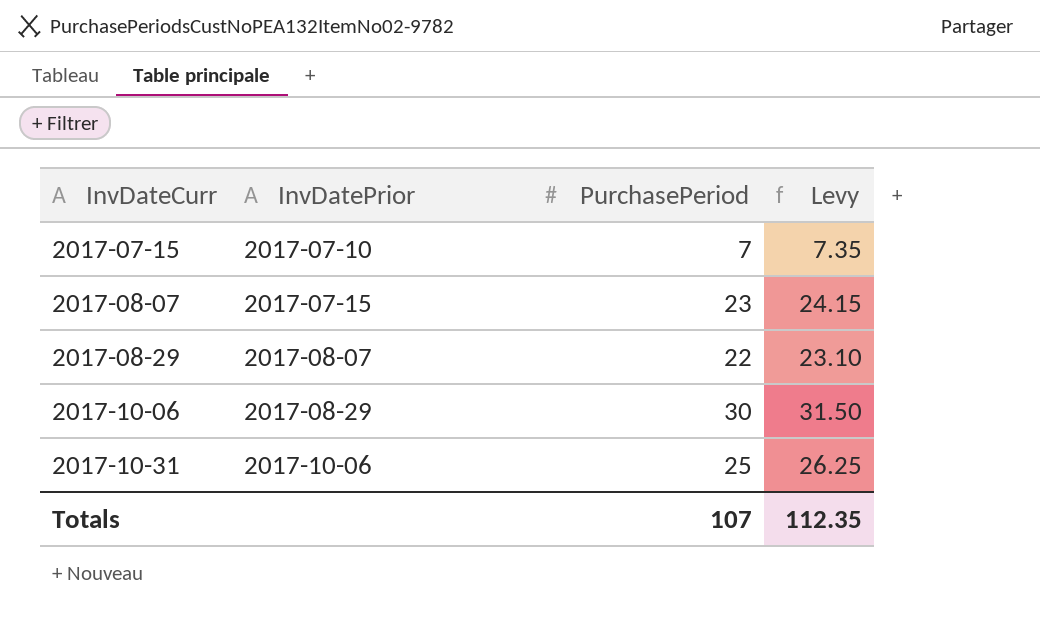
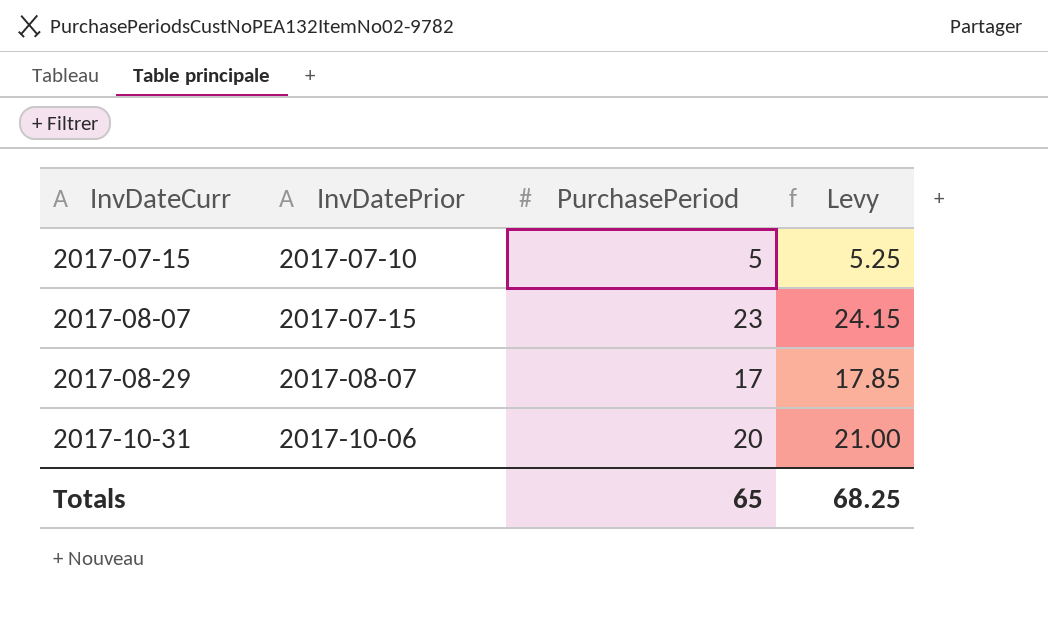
row 2017-10-06: 2017-08-29 | 30 | 31.50 -> none
2017-07-15 | PurchasePeriod: 7 -> 5
2017-07-15 | Levy: 7.35 -> 5.25
2017-08-29 | PurchasePeriod: 22 -> 17
2017-08-29 | Levy: 23.10 -> 17.85
2017-10-31 | PurchasePeriod: 25 -> 20
2017-10-31 | Levy: 26.25 -> 21.00
Totals | PurchasePeriod: 107 -> 65
Totals | Levy: 112.35 -> 68.25

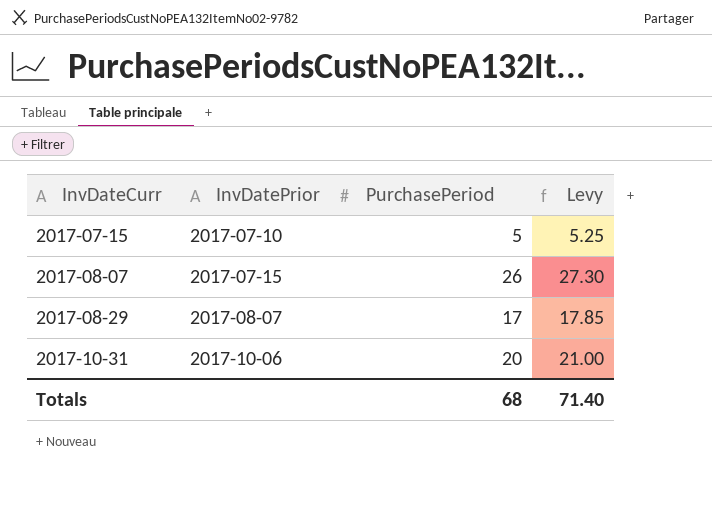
2017-08-07 | PurchasePeriod: 23 -> 26
2017-08-07 | Levy: 24.15 -> 27.30
Totals | PurchasePeriod: 65 -> 68
Totals | Levy: 68.25 -> 71.40

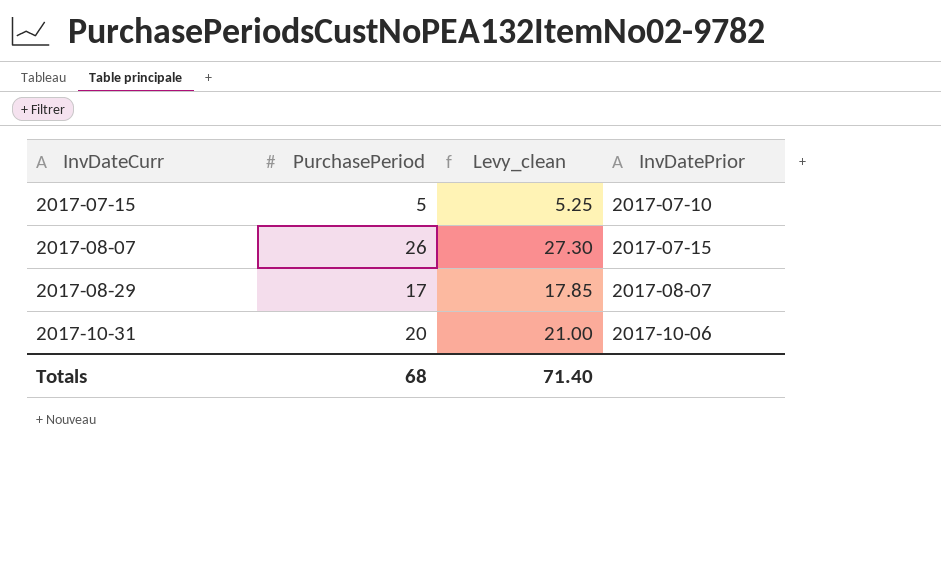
column name: Levy -> Levy_clean
column InvDatePrior | position: 2 -> 4

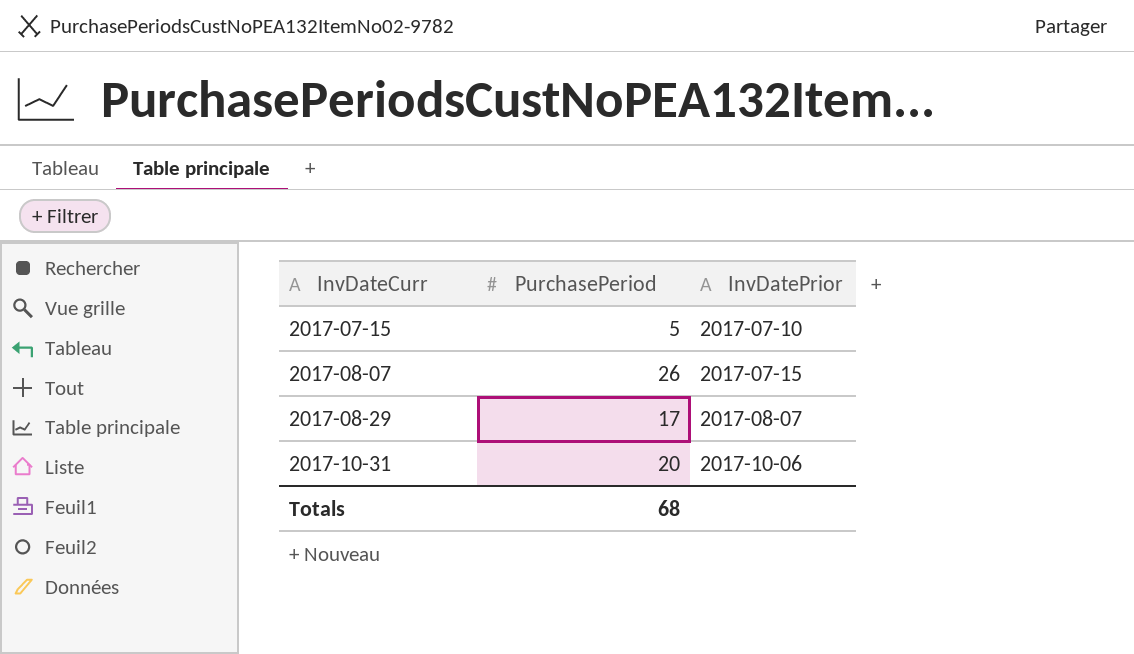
column Levy_clean | formula: [PurchasePeriod] * 1.05 -> none

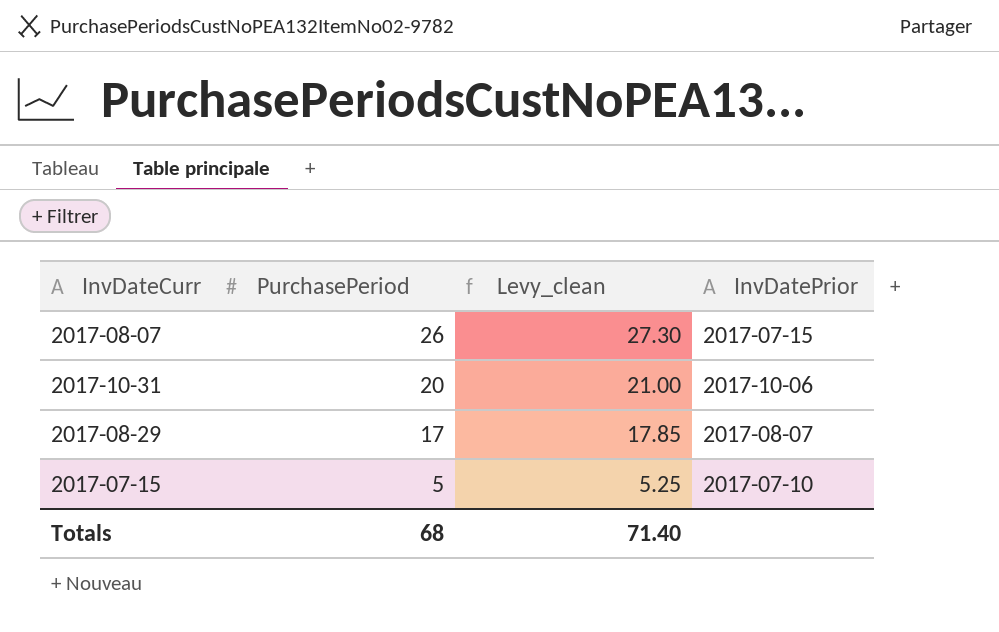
row order: InvDateCurr ascending -> PurchasePeriod descending
column Levy_clean | formula: none -> [PurchasePeriod] * 1.05

